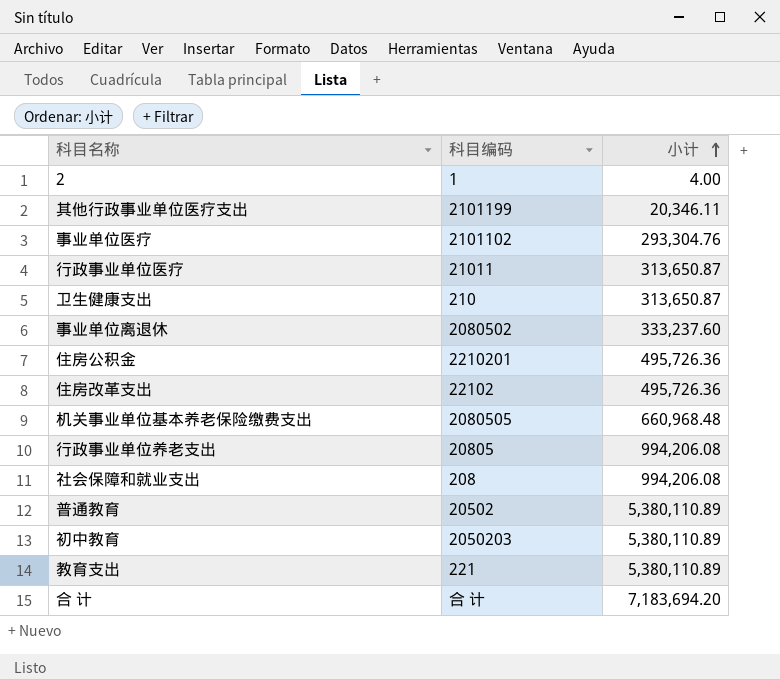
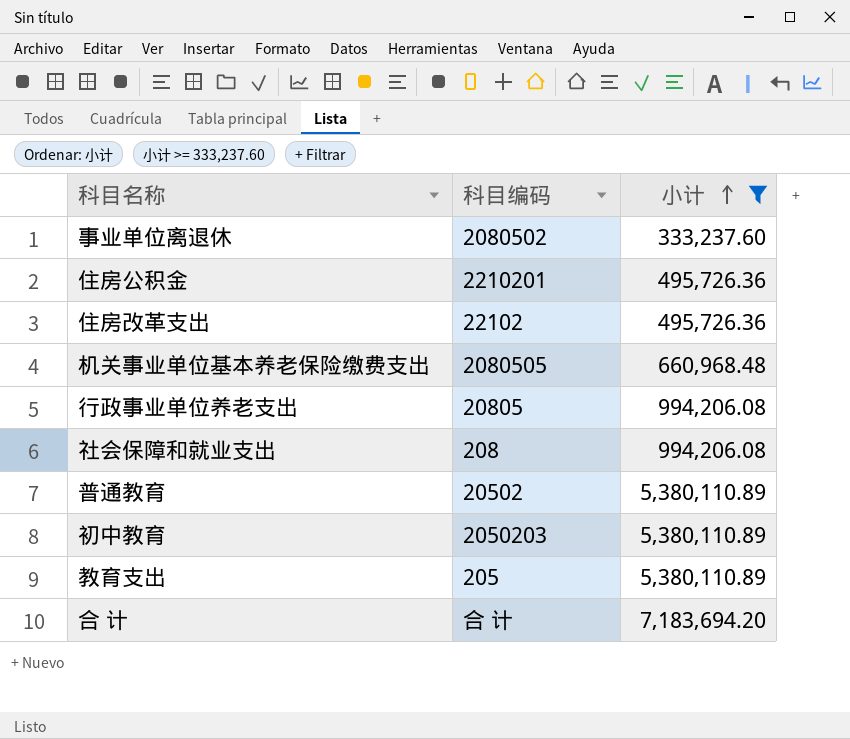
filter: none -> 小计 >= 333,237.60
教育支出 | 科目编码: 221 -> 205

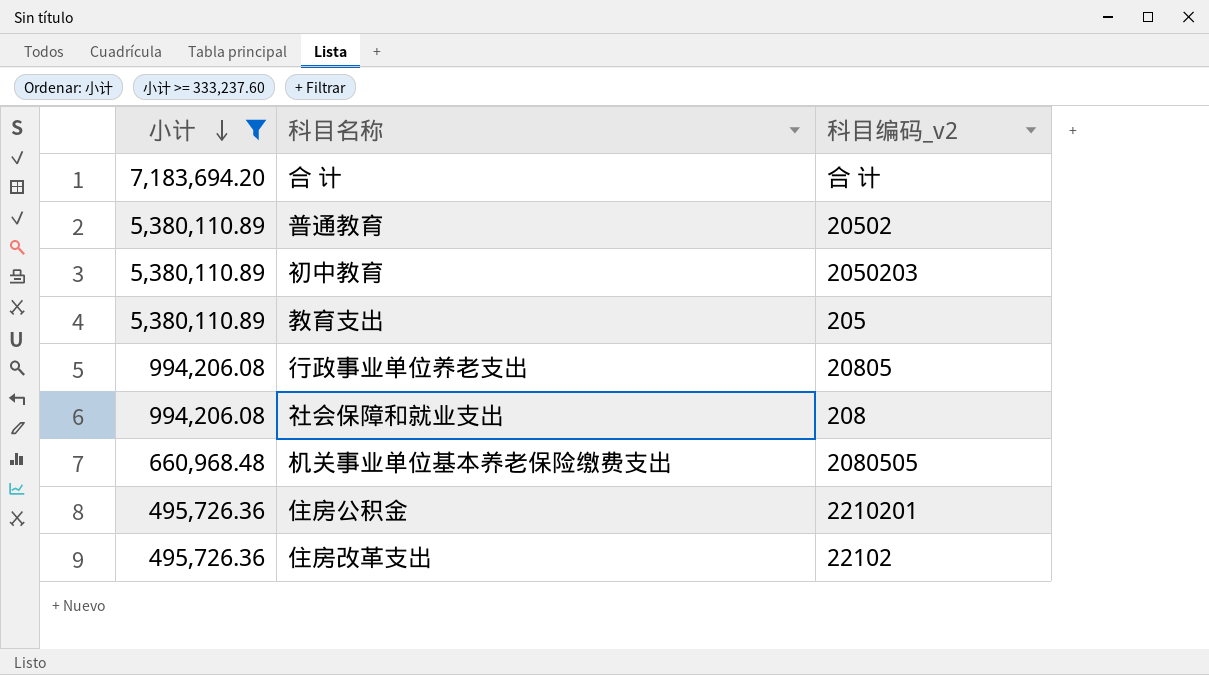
row order: 小计 ascending -> 小计 descending
column 小计 | position: 3 -> 1
column name: 科目编码 -> 科目编码_v2
row 事业单位离退休: 2080502 | 333,237.60 -> none

